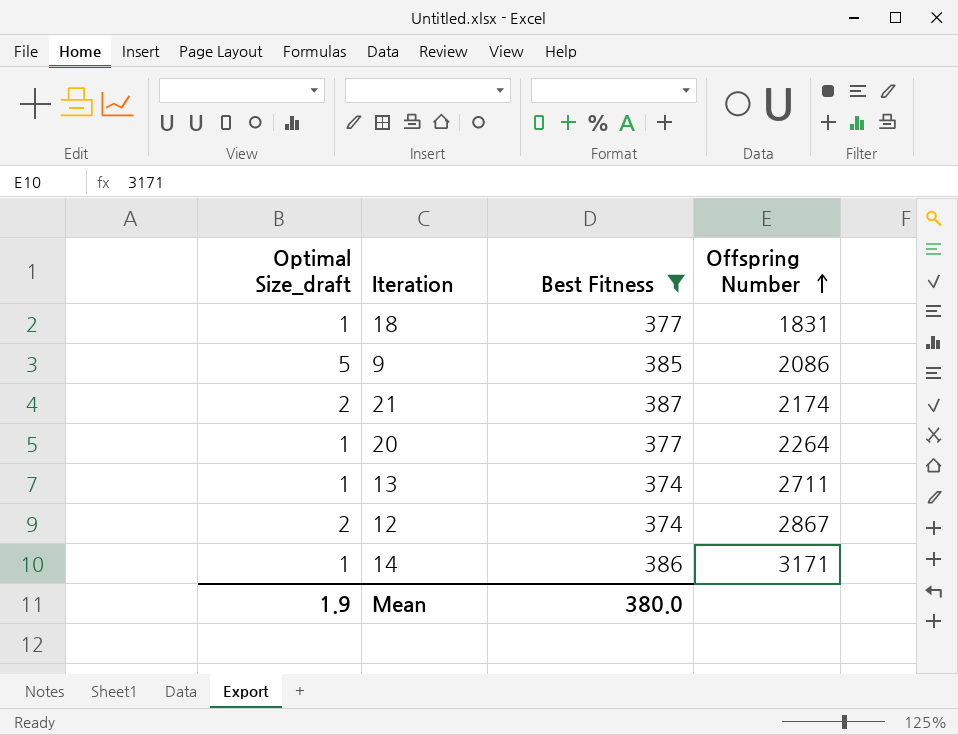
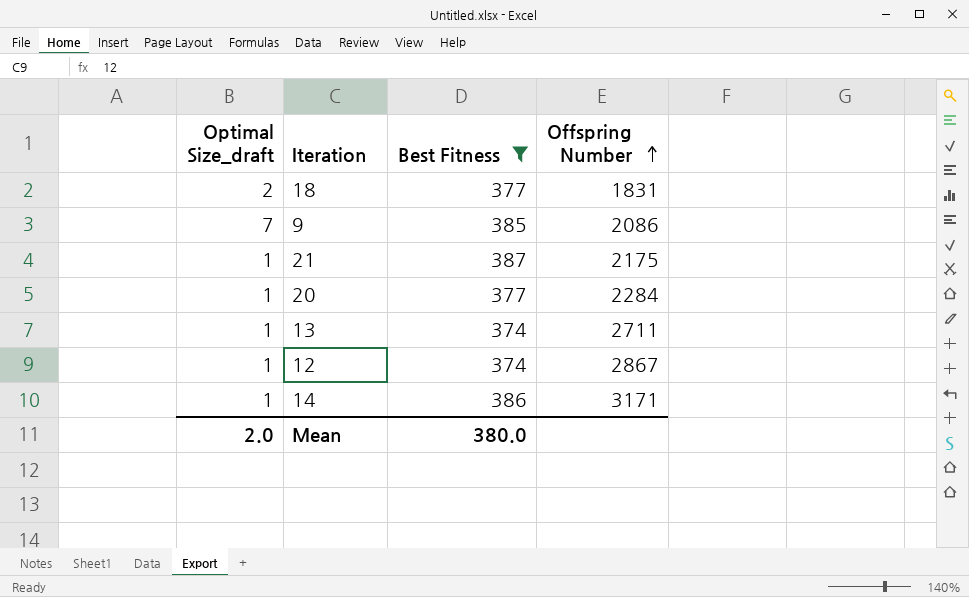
18 | Optimal Size_draft: 1 -> 2
9 | Optimal Size_draft: 5 -> 7
21 | Optimal Size_draft: 2 -> 1
21 | Offspring Number: 2174 -> 2175
20 | Offspring Number: 2264 -> 2284
12 | Optimal Size_draft: 2 -> 1
Mean | Optimal Size_draft: 1.9 -> 2.0

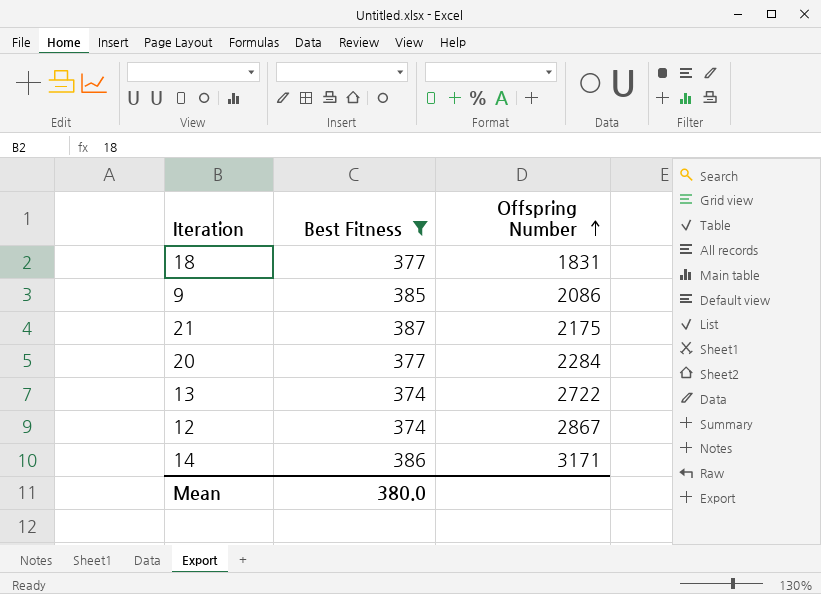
column Optimal Size_draft | position: 1 -> none
13 | Offspring Number: 2711 -> 2722

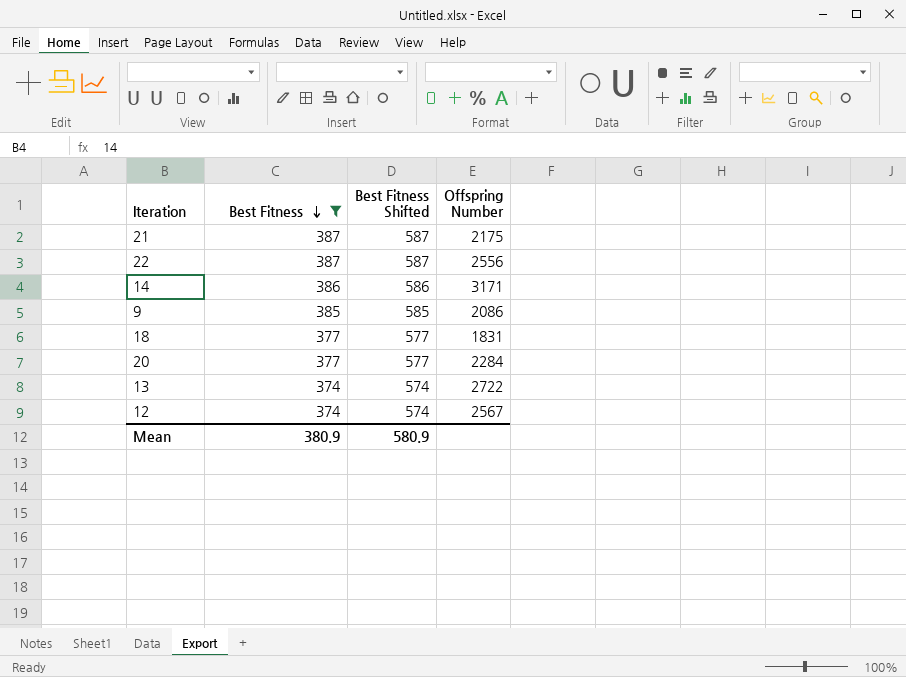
row order: Offspring Number ascending -> Best Fitness descending
column Best Fitness Shifted | formula: none -> [Best Fitness] + 200
row 22: none -> 387 | 587 | 2556
12 | Offspring Number: 2867 -> 2567
Mean | Best Fitness: 380.0 -> 380.9

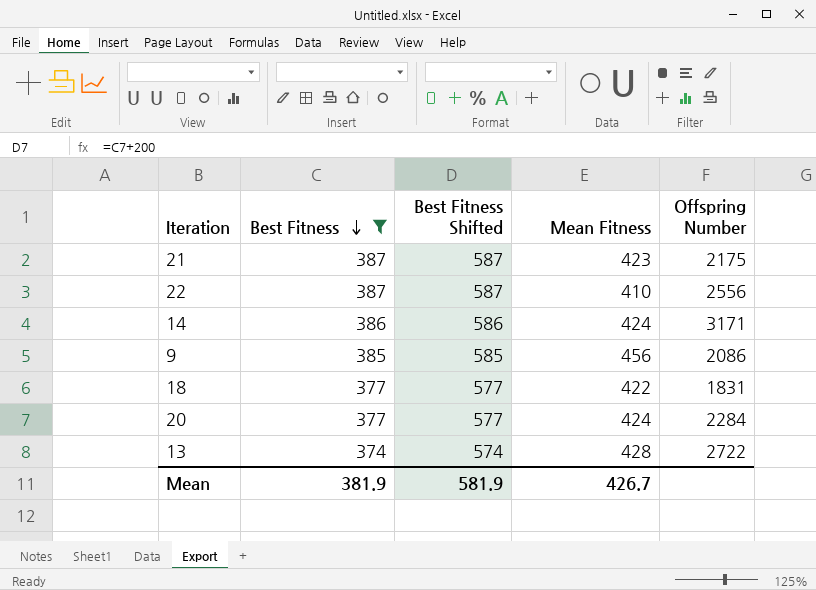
column Mean Fitness | position: none -> 4
row 12: 374 | 574 | 2567 -> none
Mean | Best Fitness: 380.9 -> 381.9
Mean | Best Fitness Shifted: 580.9 -> 581.9

